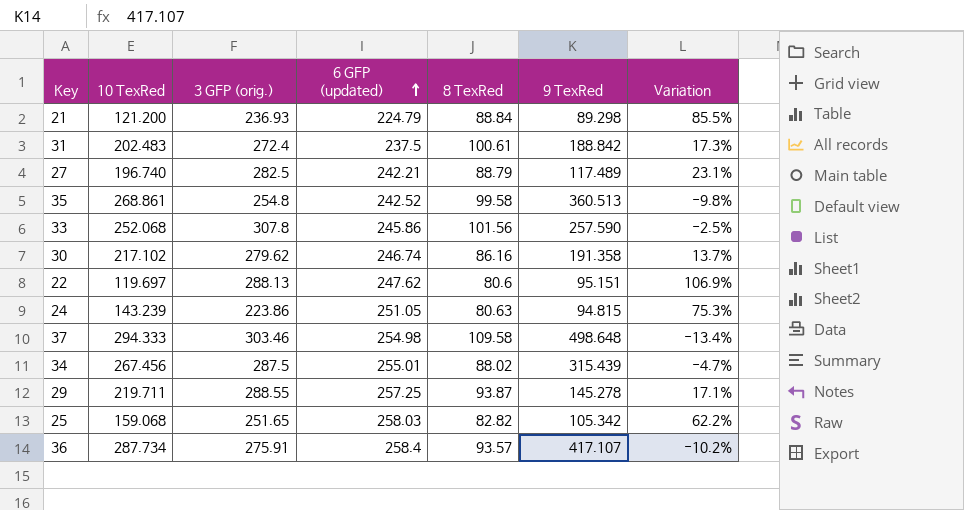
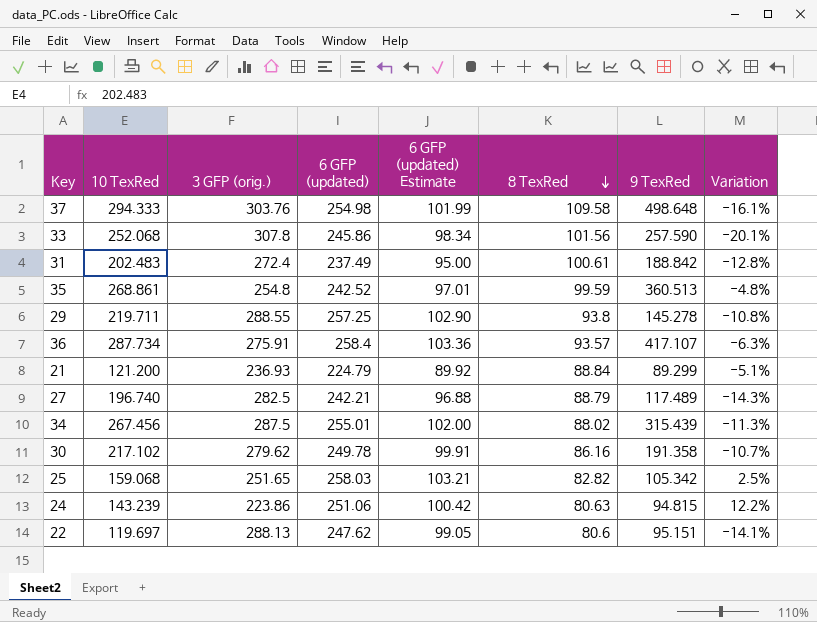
row order: 6 GFP (updated) ascending -> 8 TexRed descending
column 6 GFP (updated) Estimate | formula: none -> [6 GFP (updated)] * 0.4
column Variation | formula: ([6 GFP (updated)] - [10 TexRed]) / [10 TexRed] -> ([6 GFP (updated)] - [3 GFP (orig.)]) / [3 GFP (orig.)]
37 | 3 GFP (orig.): 303.46 -> 303.76
31 | 6 GFP (updated): 237.5 -> 237.49
35 | 8 TexRed: 99.58 -> 99.59
29 | 8 TexRed: 93.87 -> 93.8
21 | 9 TexRed: 89.298 -> 89.299
30 | 6 GFP (updated): 246.74 -> 249.78
24 | 6 GFP (updated): 251.05 -> 251.06

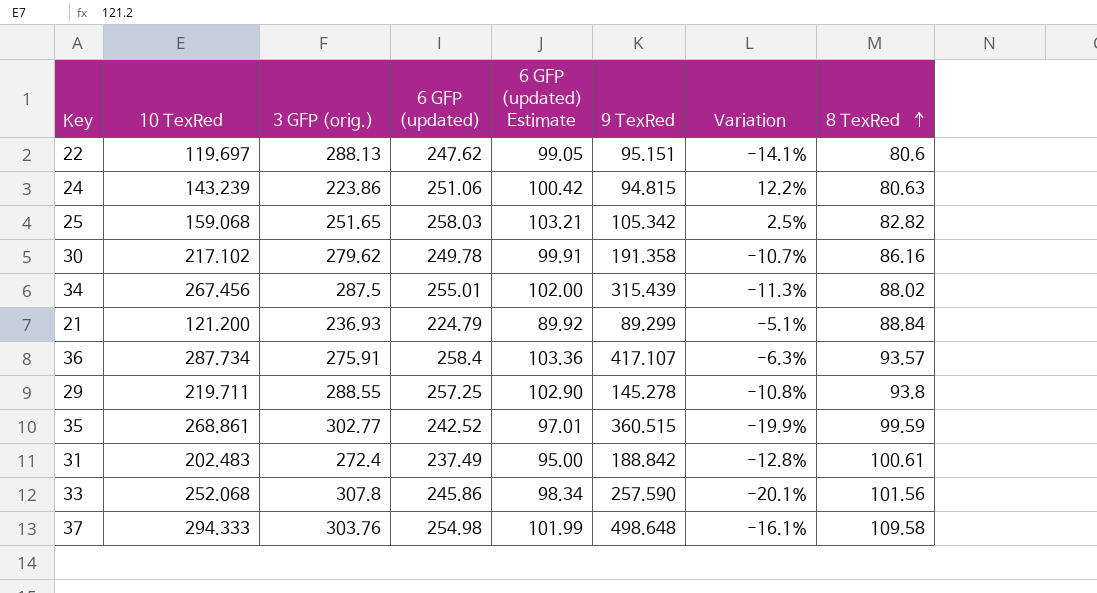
row order: 8 TexRed descending -> 8 TexRed ascending
column 8 TexRed | position: 6 -> 8
row 27: 196.740 | 282.5 | 242.21 | 96.88 | 88.79 | 117.489 | -14.3% -> none
35 | 3 GFP (orig.): 254.8 -> 302.77
35 | 9 TexRed: 360.513 -> 360.515
35 | Variation: -4.8% -> -19.9%

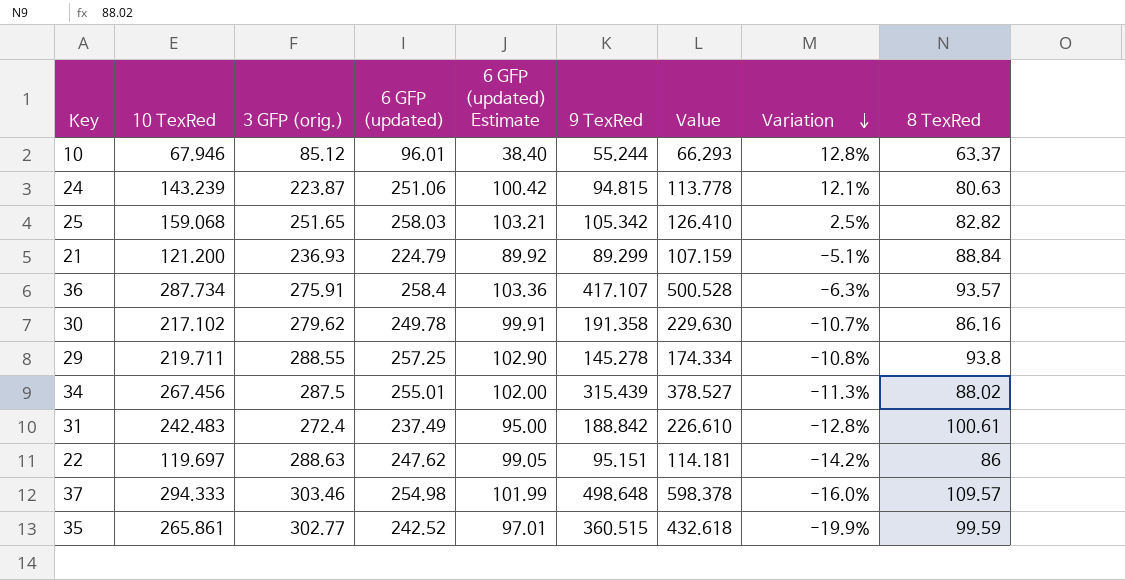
row order: 8 TexRed ascending -> Variation descending
column Value | formula: none -> [9 TexRed] * 1.2
row 33: 252.068 | 307.8 | 245.86 | 98.34 | 257.590 | -20.1% | 101.56 -> none
row 10: none -> 67.946 | 85.12 | 96.01 | 38.40 | 55.244 | 66.293 | 12.8% | 63.37
24 | 3 GFP (orig.): 223.86 -> 223.87
24 | Variation: 12.2% -> 12.1%
31 | 10 TexRed: 202.483 -> 242.483
22 | 3 GFP (orig.): 288.13 -> 288.63
22 | Variation: -14.1% -> -14.2%
22 | 8 TexRed: 80.6 -> 86
37 | 3 GFP (orig.): 303.76 -> 303.46
37 | Variation: -16.1% -> -16.0%
37 | 8 TexRed: 109.58 -> 109.57
35 | 10 TexRed: 268.861 -> 265.861

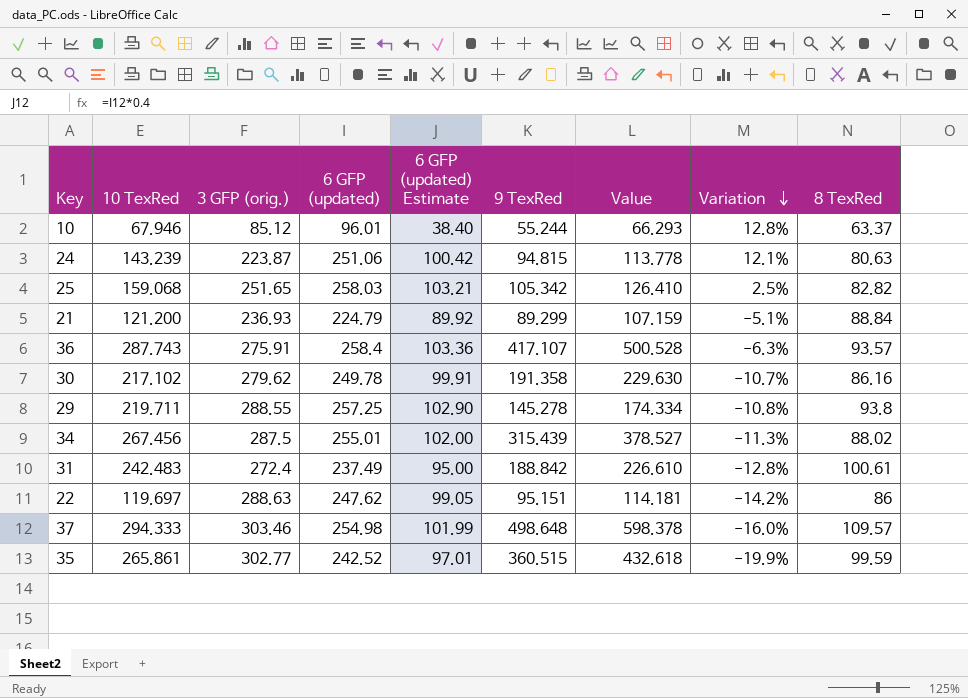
36 | 10 TexRed: 287.734 -> 287.743

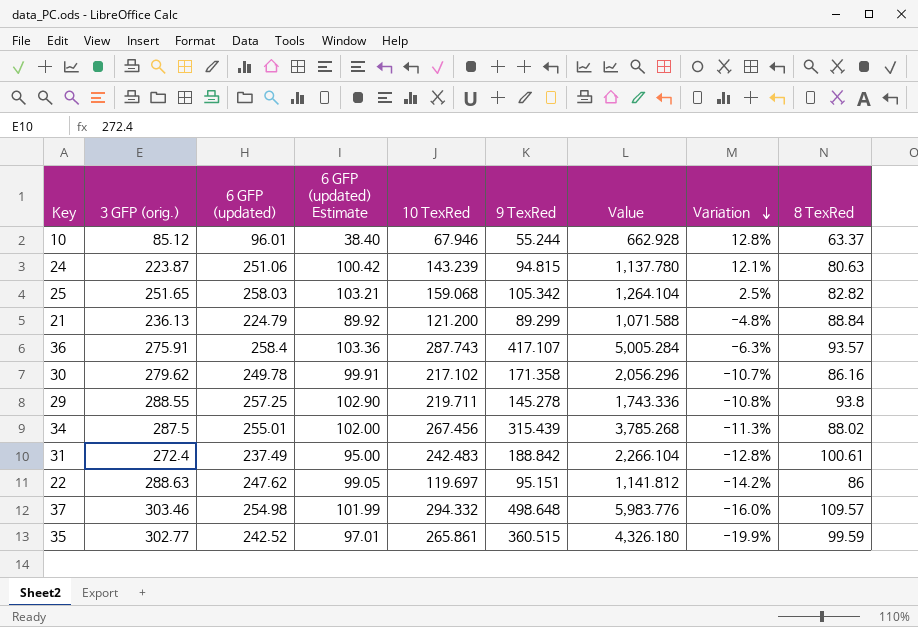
column 10 TexRed | position: 2 -> 5
column Value | formula: [9 TexRed] * 1.2 -> [9 TexRed] * 12
21 | 3 GFP (orig.): 236.93 -> 236.13
21 | Variation: -5.1% -> -4.8%
30 | 9 TexRed: 191.358 -> 171.358
37 | 10 TexRed: 294.333 -> 294.332

